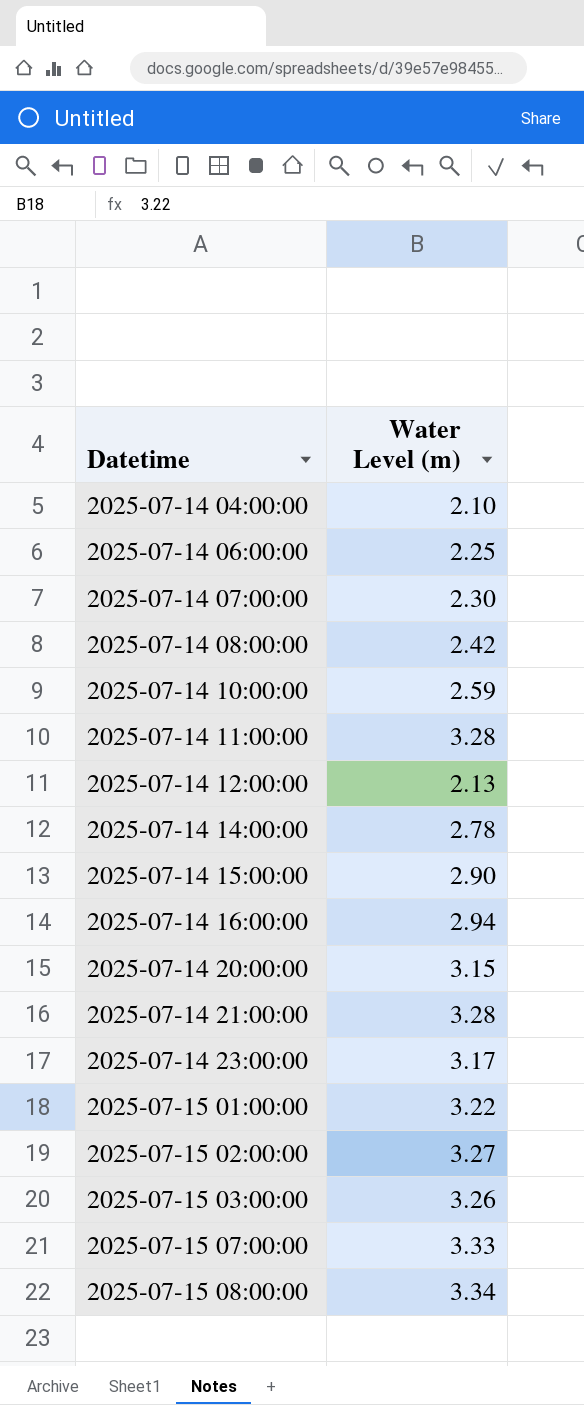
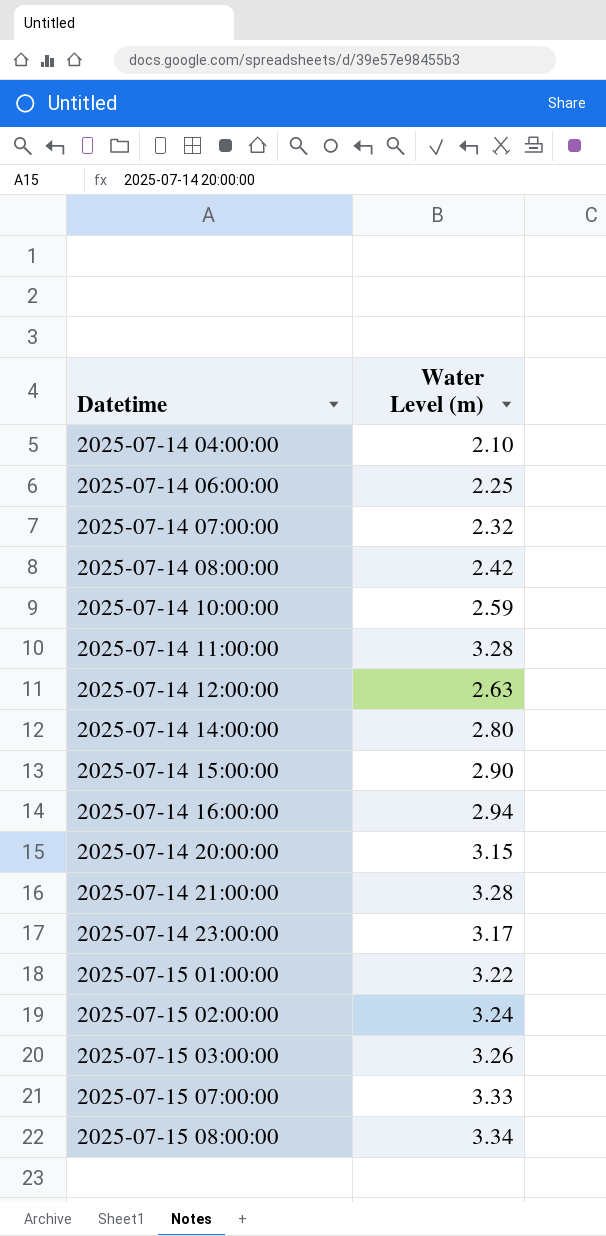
2025-07-14 07:00:00 | Water Level (m): 2.30 -> 2.32
2025-07-14 12:00:00 | Water Level (m): 2.13 -> 2.63
2025-07-14 14:00:00 | Water Level (m): 2.78 -> 2.80
2025-07-15 02:00:00 | Water Level (m): 3.27 -> 3.24

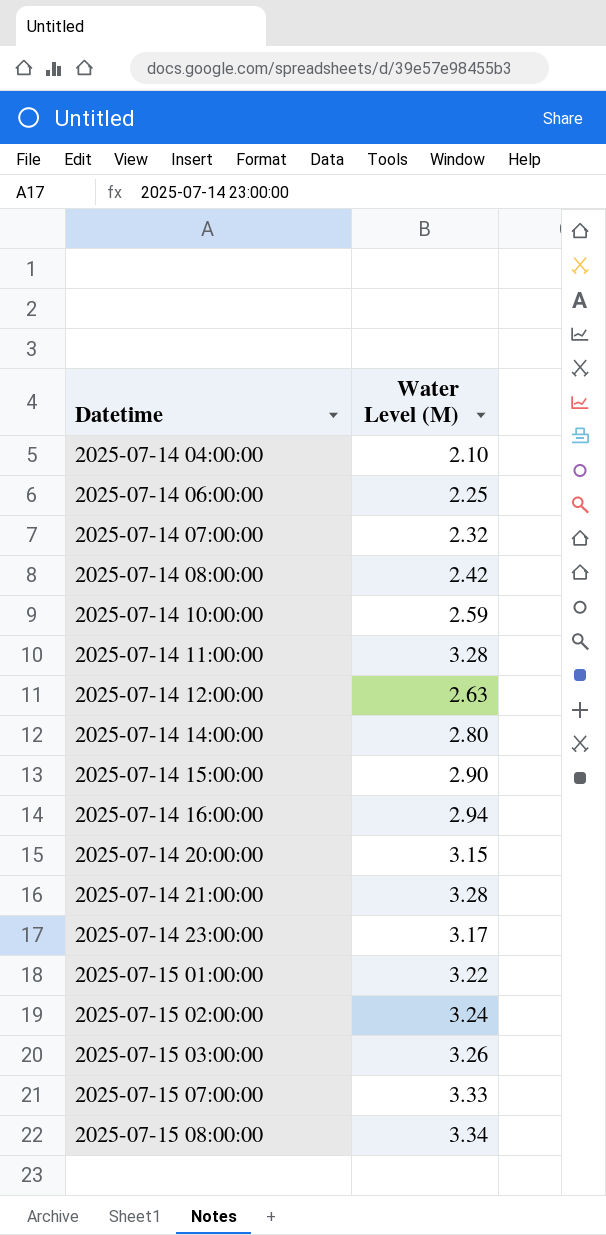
column name: Water Level (m) -> Water Level (M)

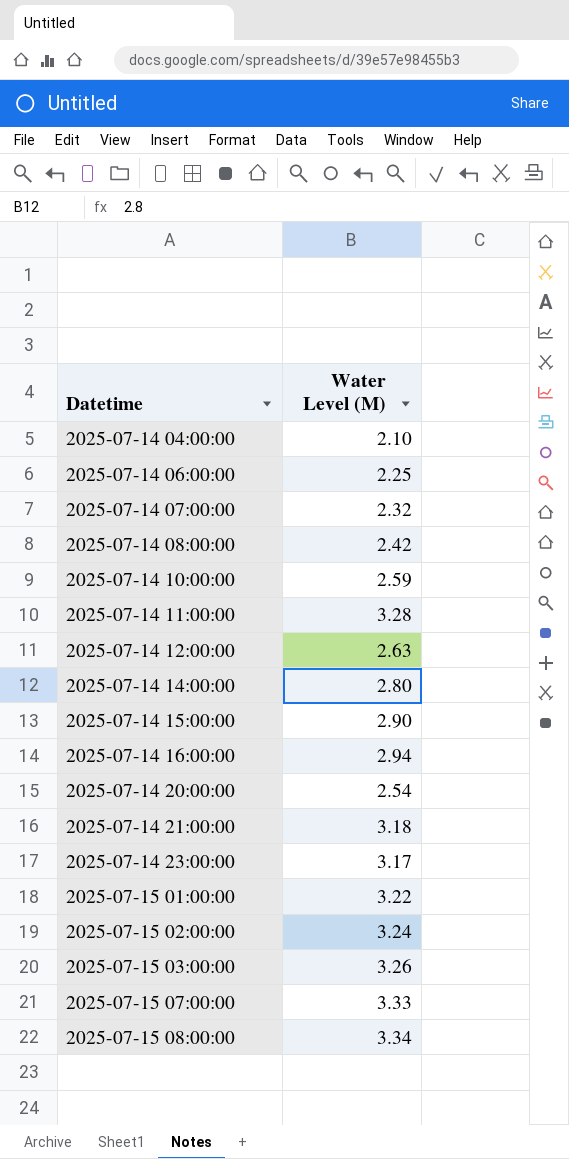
2025-07-14 20:00:00 | Water Level (M): 3.15 -> 2.54
2025-07-14 21:00:00 | Water Level (M): 3.28 -> 3.18

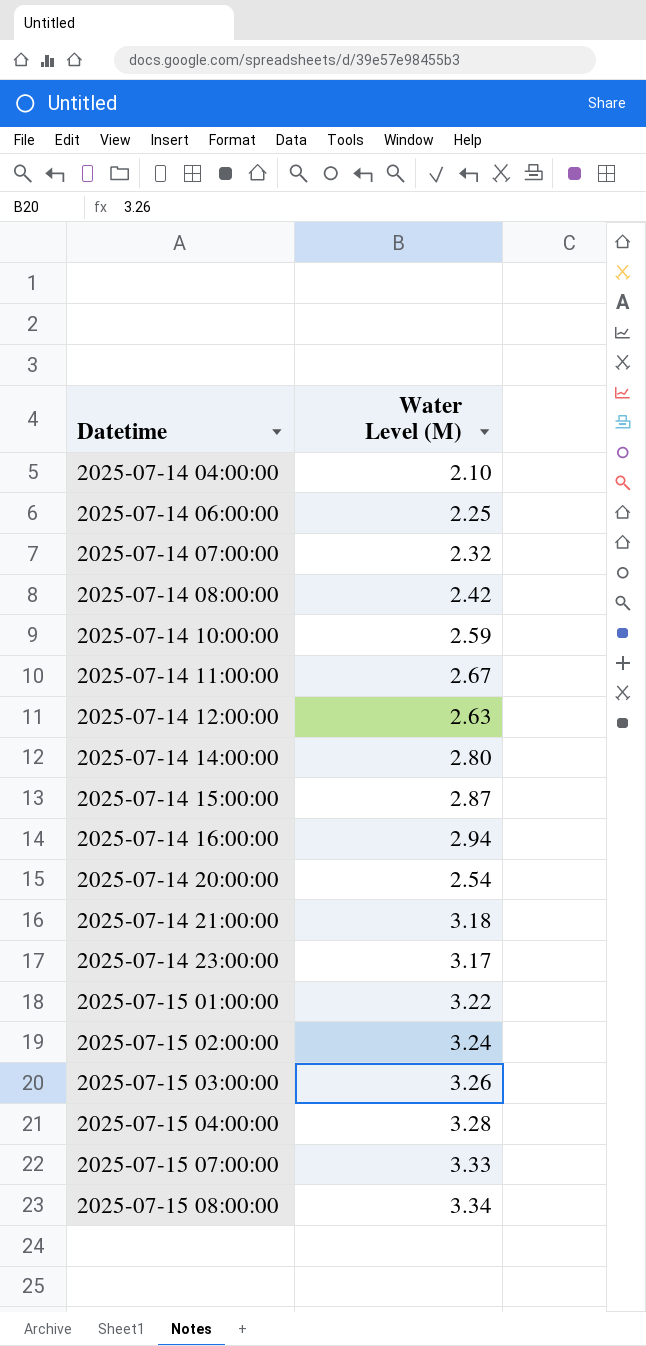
2025-07-14 11:00:00 | Water Level (M): 3.28 -> 2.67
2025-07-14 15:00:00 | Water Level (M): 2.90 -> 2.87
row 2025-07-15 04:00:00: none -> 3.28

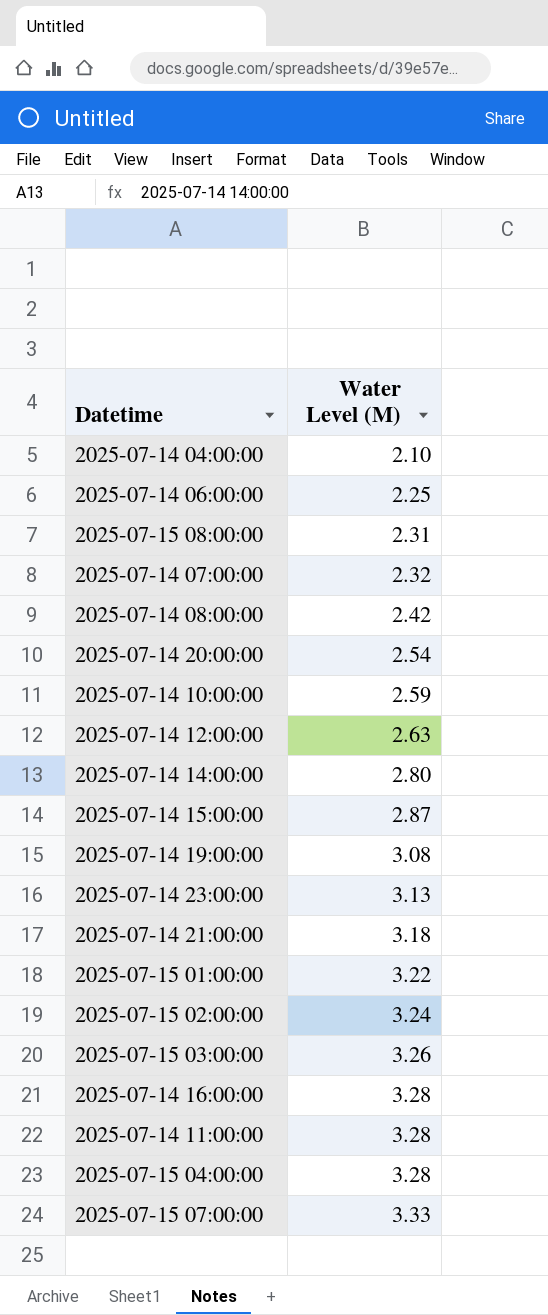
row order: Datetime ascending -> Water Level (M) ascending
2025-07-15 08:00:00 | Water Level (M): 3.34 -> 2.31
row 2025-07-14 19:00:00: none -> 3.08
2025-07-14 23:00:00 | Water Level (M): 3.17 -> 3.13
2025-07-14 16:00:00 | Water Level (M): 2.94 -> 3.28
2025-07-14 11:00:00 | Water Level (M): 2.67 -> 3.28

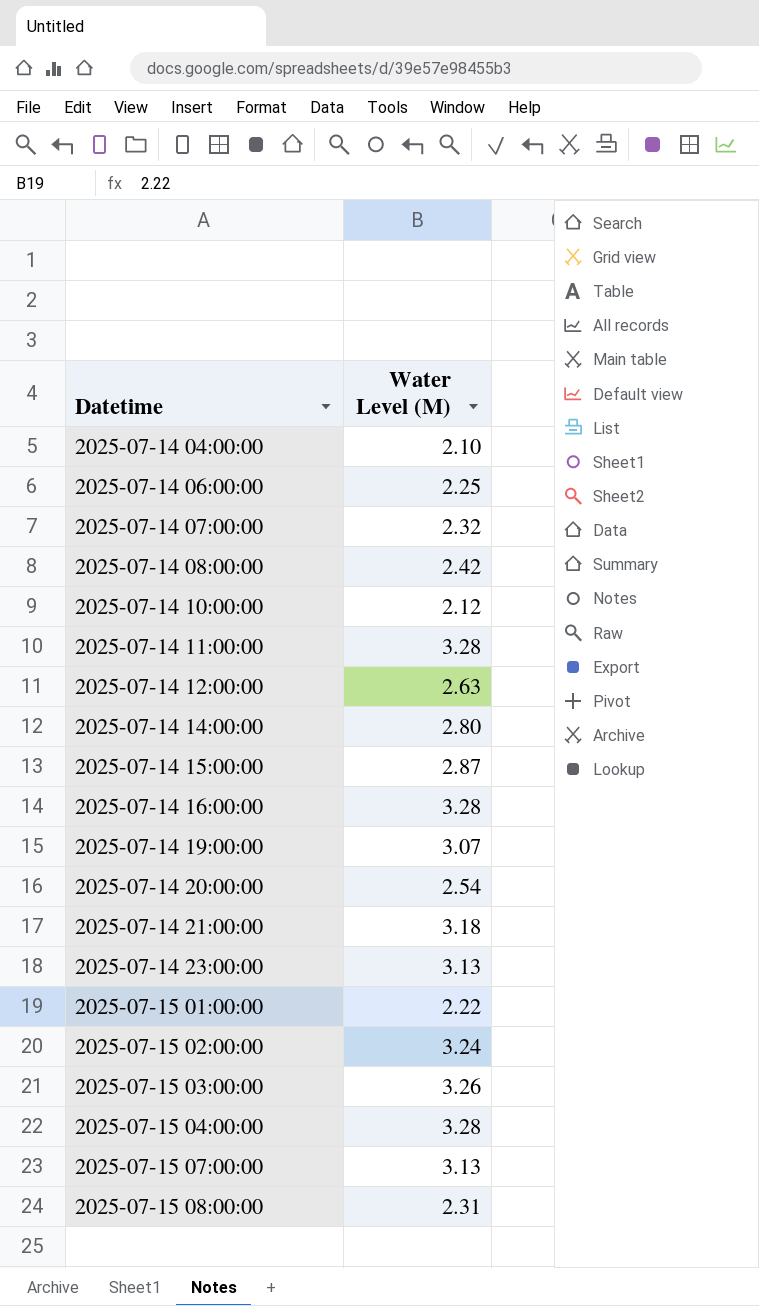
row order: Water Level (M) ascending -> Datetime ascending
2025-07-14 10:00:00 | Water Level (M): 2.59 -> 2.12
2025-07-14 19:00:00 | Water Level (M): 3.08 -> 3.07
2025-07-15 01:00:00 | Water Level (M): 3.22 -> 2.22
2025-07-15 07:00:00 | Water Level (M): 3.33 -> 3.13

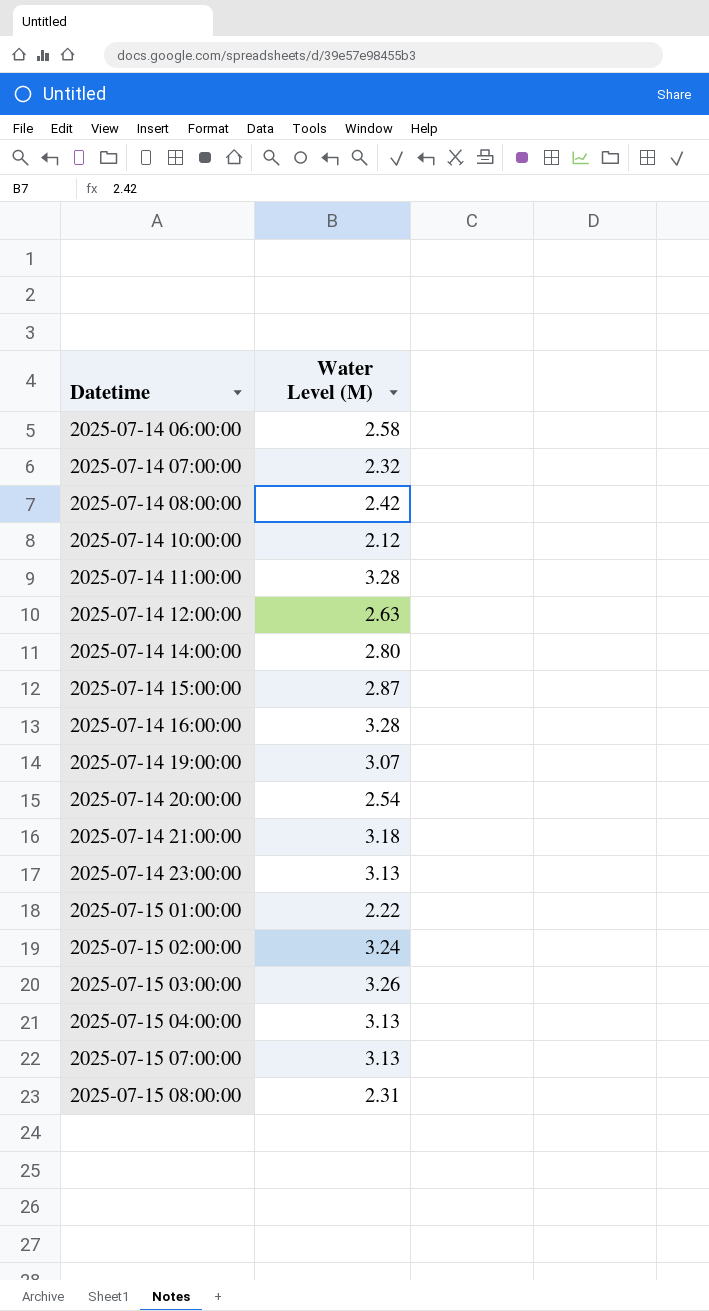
row 2025-07-14 04:00:00: 2.10 -> none
2025-07-14 06:00:00 | Water Level (M): 2.25 -> 2.58
2025-07-15 04:00:00 | Water Level (M): 3.28 -> 3.13

